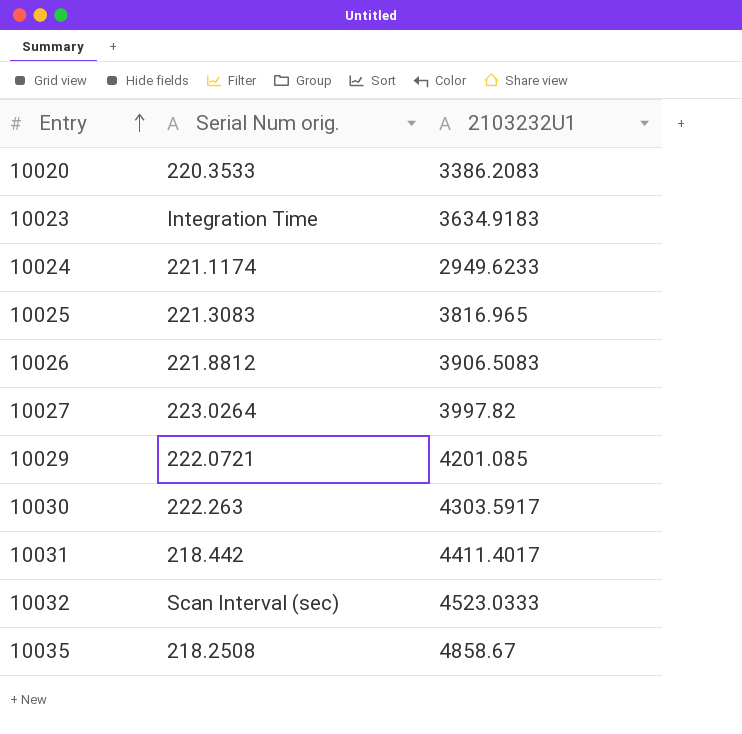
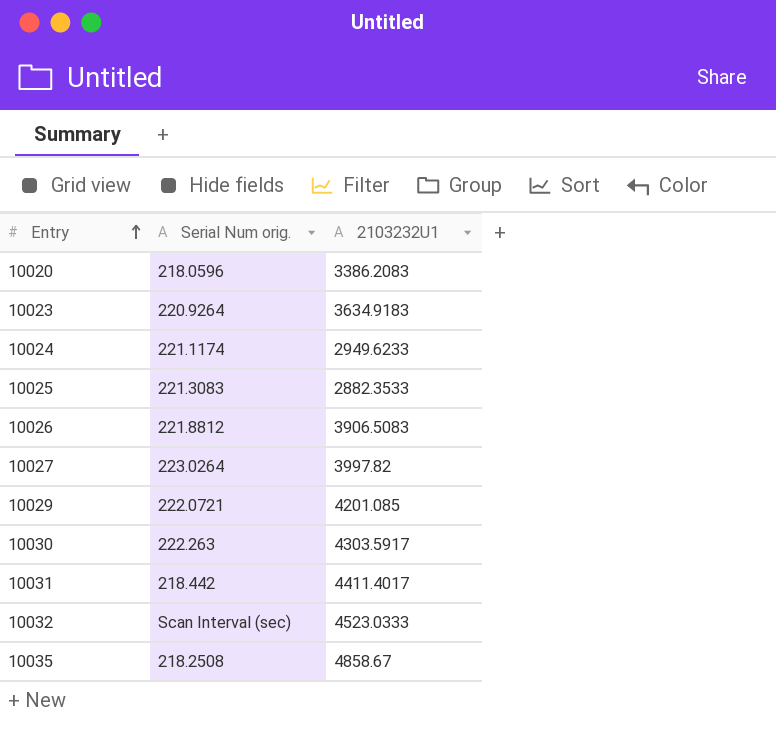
10020 | Serial Num orig.: 220.3533 -> 218.0596
10023 | Serial Num orig.: Integration Time -> 220.9264
10025 | 2103232U1: 3816.965 -> 2882.3533

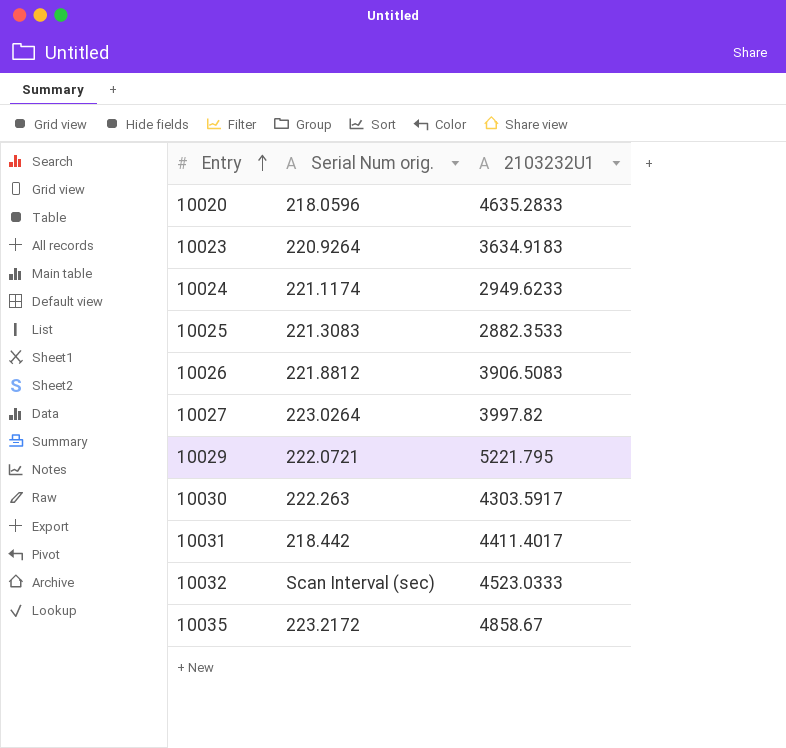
10020 | 2103232U1: 3386.2083 -> 4635.2833
10029 | 2103232U1: 4201.085 -> 5221.795
10035 | Serial Num orig.: 218.2508 -> 223.2172

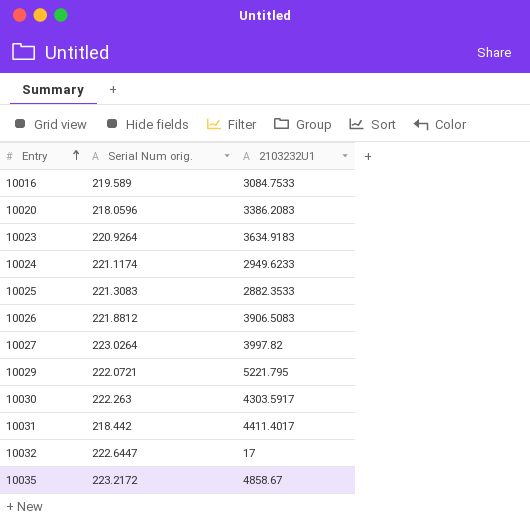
row 10016: none -> 219.589 | 3084.7533
10020 | 2103232U1: 4635.2833 -> 3386.2083
10032 | Serial Num orig.: Scan Interval (sec) -> 222.6447
10032 | 2103232U1: 4523.0333 -> 17

